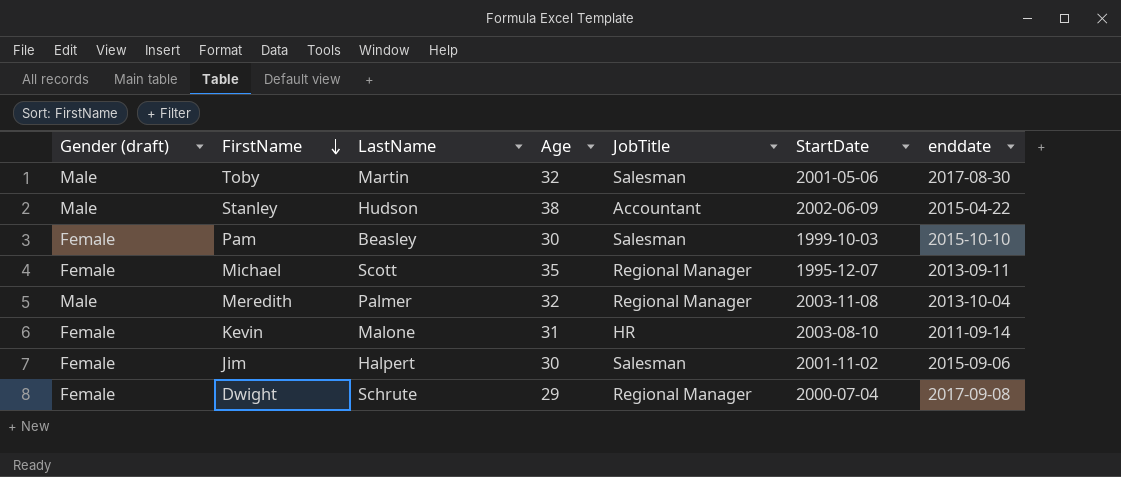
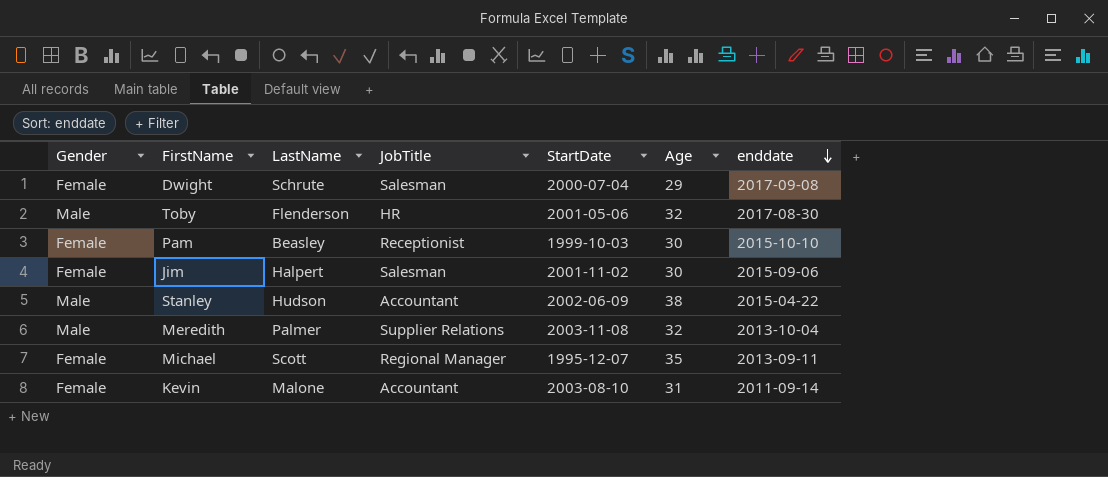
row order: FirstName descending -> enddate descending
column name: Gender (draft) -> Gender
column Age | position: 4 -> 6
Dwight | JobTitle: Regional Manager -> Salesman
Toby | LastName: Martin -> Flenderson
Toby | JobTitle: Salesman -> HR
Pam | JobTitle: Salesman -> Receptionist
Meredith | JobTitle: Regional Manager -> Supplier Relations
Kevin | JobTitle: HR -> Accountant

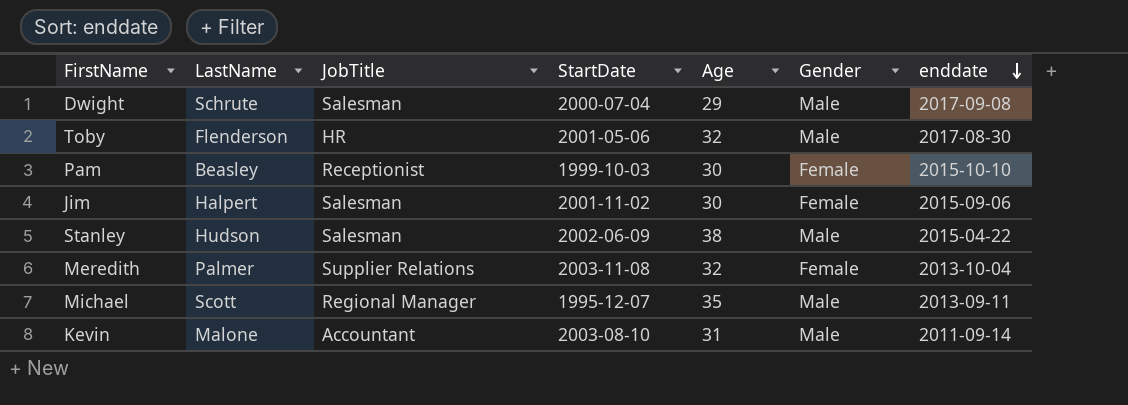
column Gender | position: 1 -> 6
Dwight | Gender: Female -> Male
Stanley | JobTitle: Accountant -> Salesman
Meredith | Gender: Male -> Female
Michael | Gender: Female -> Male
Kevin | Gender: Female -> Male

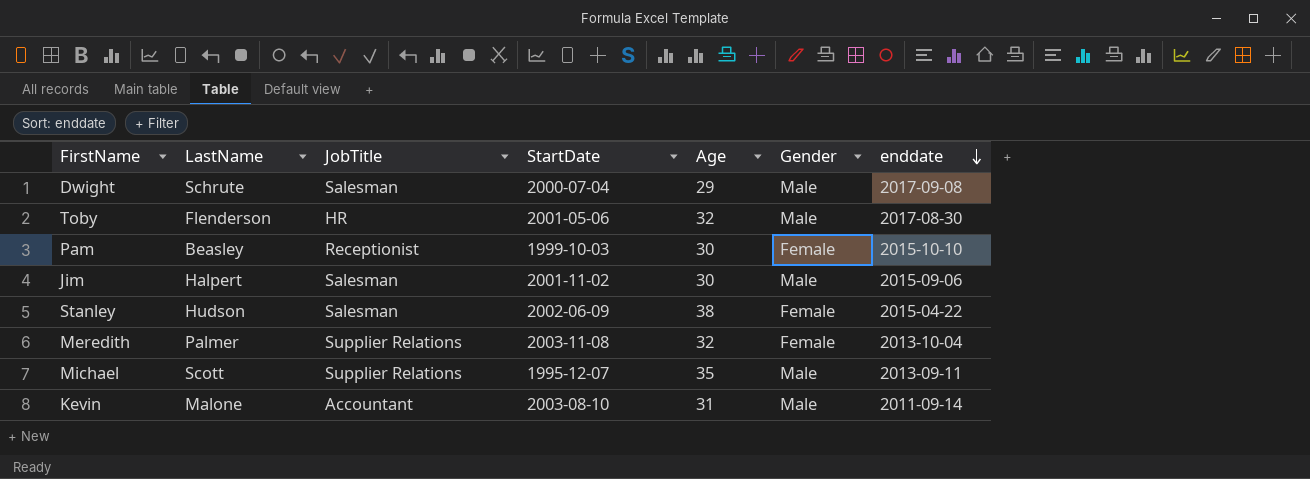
Jim | Gender: Female -> Male
Stanley | Gender: Male -> Female
Michael | JobTitle: Regional Manager -> Supplier Relations

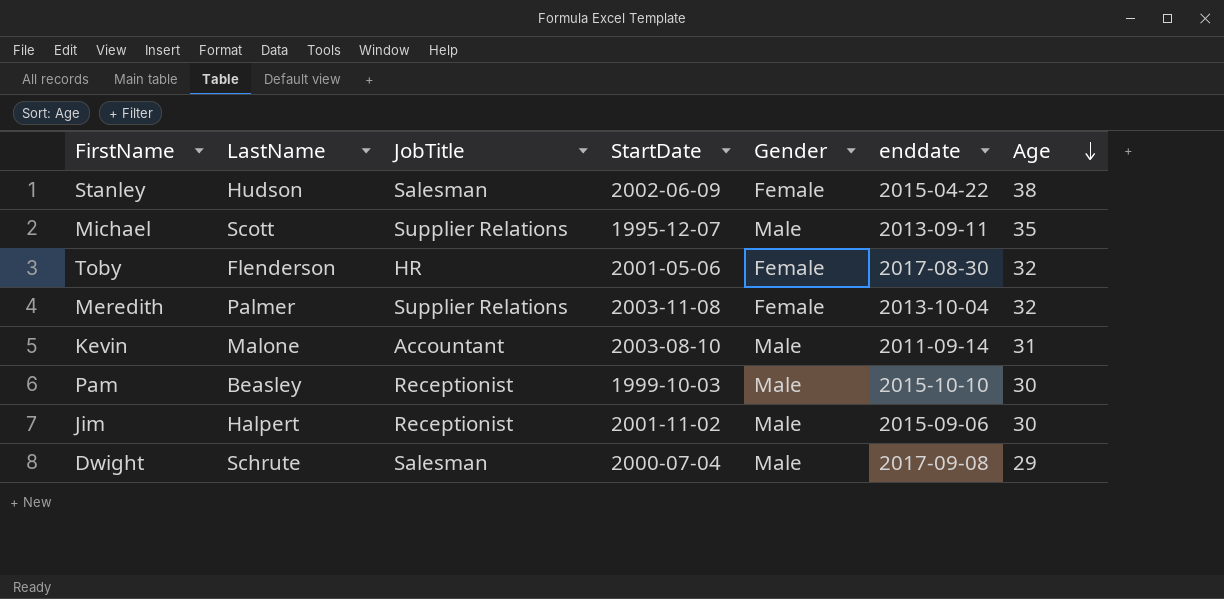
row order: enddate descending -> Age descending
column Age | position: 5 -> 7
Toby | Gender: Male -> Female
Pam | Gender: Female -> Male
Jim | JobTitle: Salesman -> Receptionist

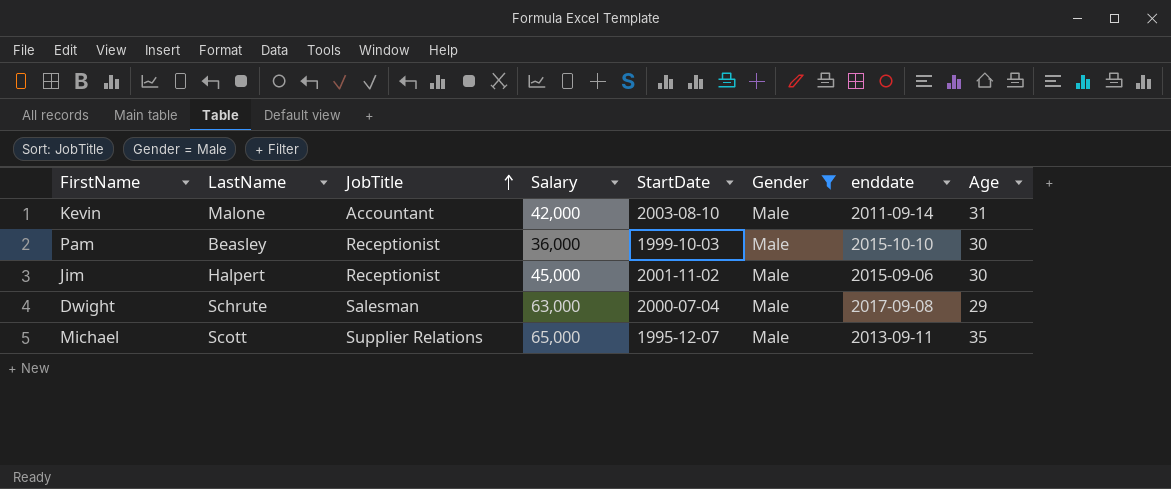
filter: none -> Gender = Male
row order: Age descending -> JobTitle ascending
column Salary | position: none -> 4

